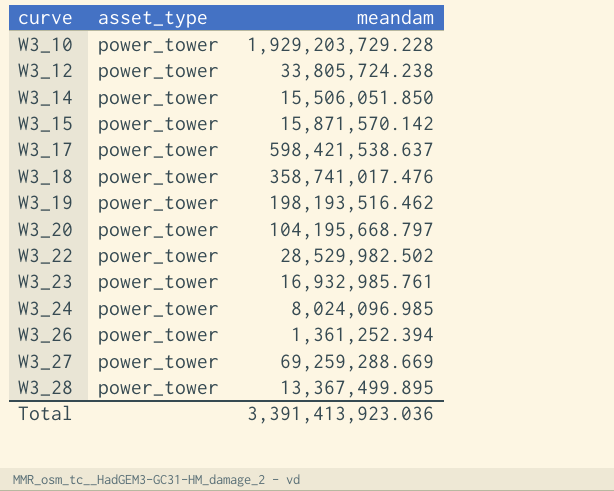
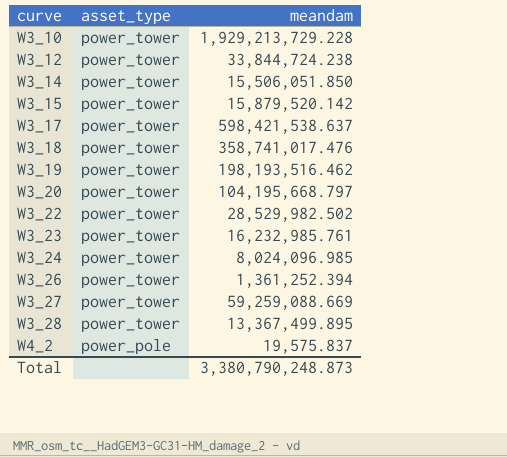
W3_10 | meandam: 1,929,203,729.228 -> 1,929,213,729.228
W3_12 | meandam: 33,805,724.238 -> 33,844,724.238
W3_15 | meandam: 15,871,570.142 -> 15,879,520.142
W3_23 | meandam: 16,932,985.761 -> 16,232,985.761
W3_27 | meandam: 69,259,288.669 -> 59,259,088.669
row W4_2: none -> power_pole | 19,575.837
Total | meandam: 3,391,413,923.036 -> 3,380,790,248.873

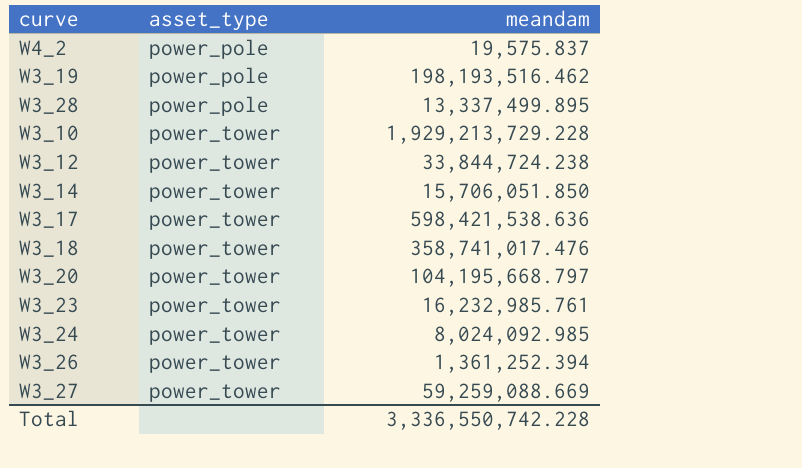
row order: curve ascending -> asset_type ascending
row W3_15: power_tower | 15,879,520.142 -> none
row W3_22: power_tower | 28,529,982.502 -> none
W3_19 | asset_type: power_tower -> power_pole
W3_28 | asset_type: power_tower -> power_pole
W3_28 | meandam: 13,367,499.895 -> 13,337,499.895
W3_14 | meandam: 15,506,051.850 -> 15,706,051.850
W3_17 | meandam: 598,421,538.637 -> 598,421,538.636
W3_24 | meandam: 8,024,096.985 -> 8,024,092.985
Total | meandam: 3,380,790,248.873 -> 3,336,550,742.228

